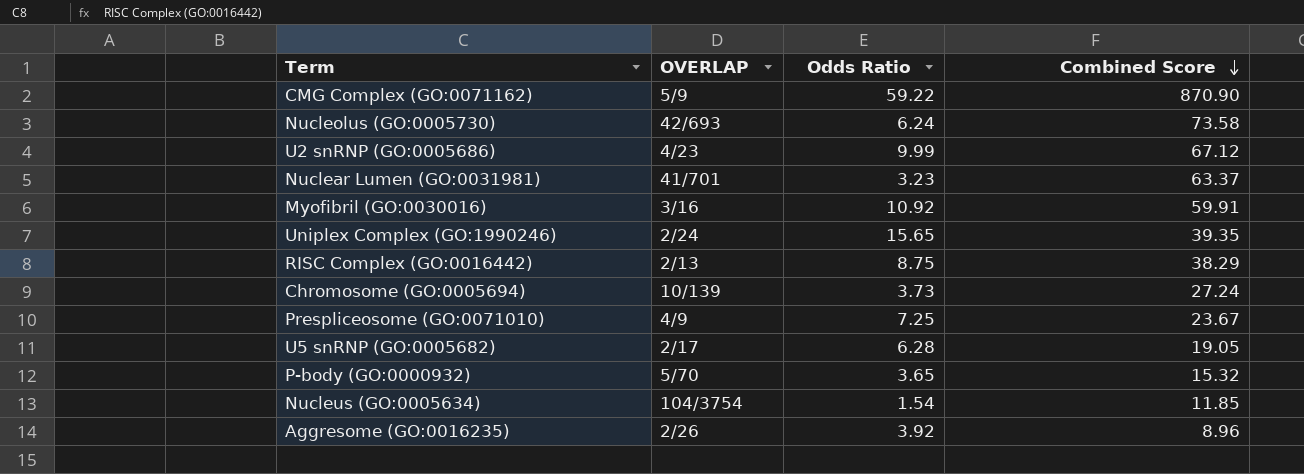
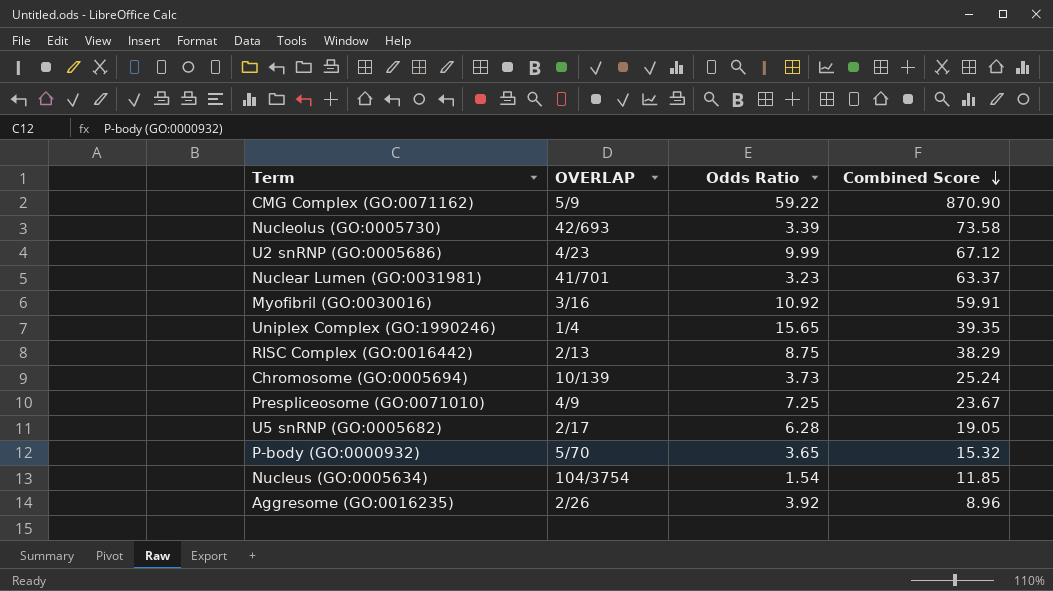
Nucleolus (GO:0005730) | Odds Ratio: 6.24 -> 3.39
Uniplex Complex (GO:1990246) | OVERLAP: 2/24 -> 1/4
Chromosome (GO:0005694) | Combined Score: 27.24 -> 25.24

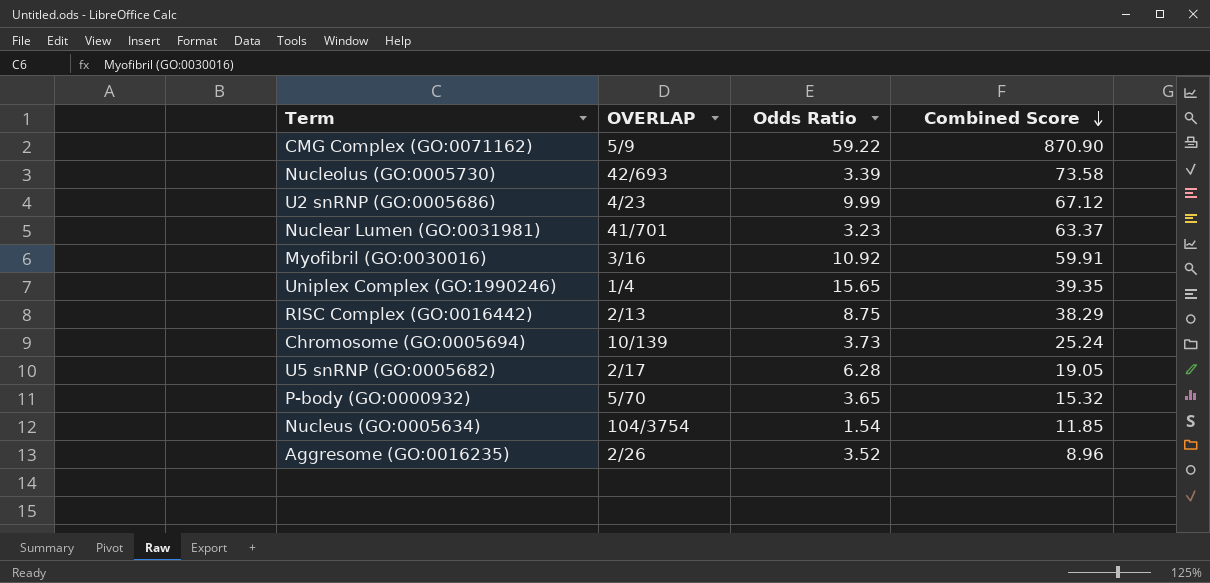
row Prespliceosome (GO:0071010): 4/9 | 7.25 | 23.67 -> none
Aggresome (GO:0016235) | Odds Ratio: 3.92 -> 3.52

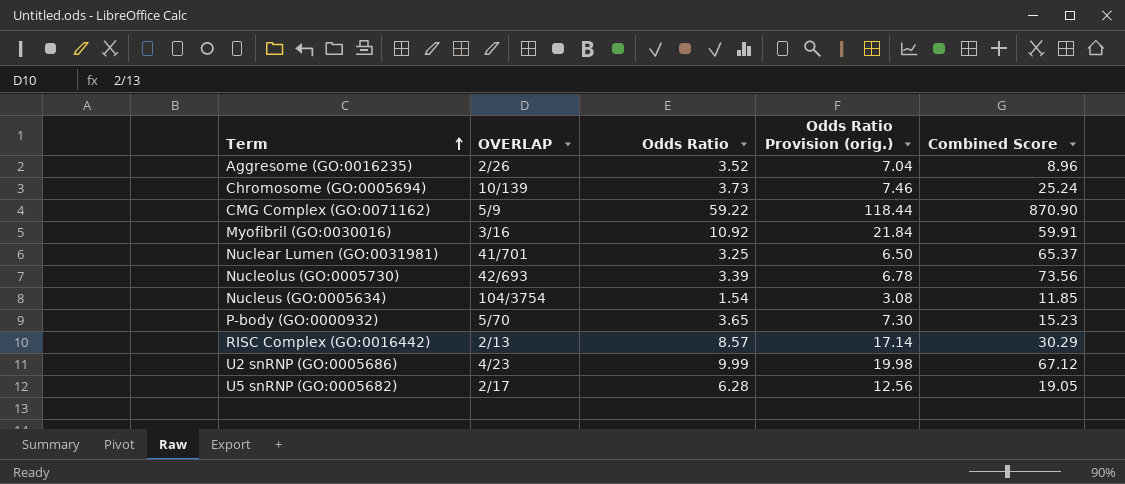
row order: Combined Score descending -> Term ascending
column Odds Ratio Provision (orig.) | formula: none -> [Odds Ratio] * 2
row Uniplex Complex (GO:1990246): 1/4 | 15.65 | 39.35 -> none
Nuclear Lumen (GO:0031981) | Odds Ratio: 3.23 -> 3.25
Nuclear Lumen (GO:0031981) | Combined Score: 63.37 -> 65.37
Nucleolus (GO:0005730) | Combined Score: 73.58 -> 73.56
P-body (GO:0000932) | Combined Score: 15.32 -> 15.23
RISC Complex (GO:0016442) | Odds Ratio: 8.75 -> 8.57
RISC Complex (GO:0016442) | Combined Score: 38.29 -> 30.29

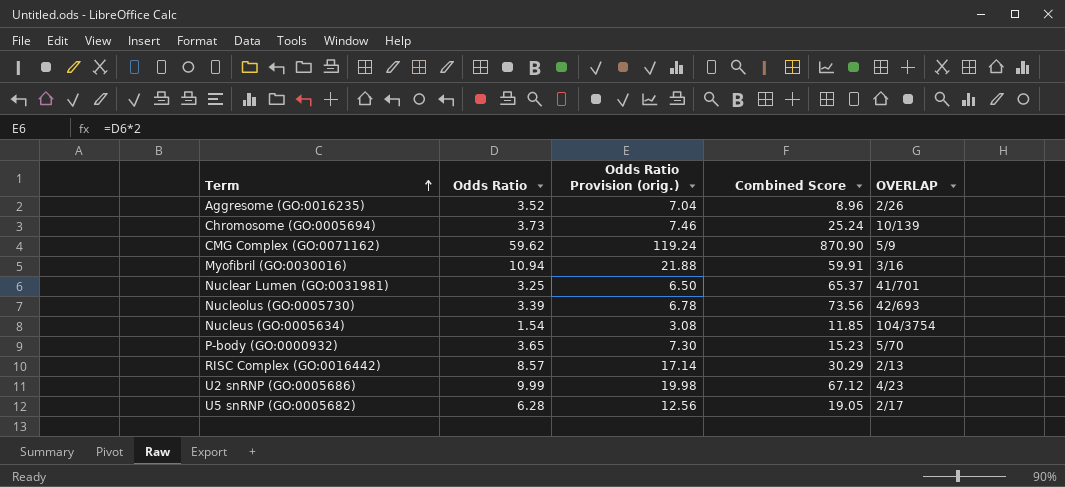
column OVERLAP | position: 2 -> 5
CMG Complex (GO:0071162) | Odds Ratio: 59.22 -> 59.62
CMG Complex (GO:0071162) | Odds Ratio Provision (orig.): 118.44 -> 119.24
Myofibril (GO:0030016) | Odds Ratio: 10.92 -> 10.94
Myofibril (GO:0030016) | Odds Ratio Provision (orig.): 21.84 -> 21.88

